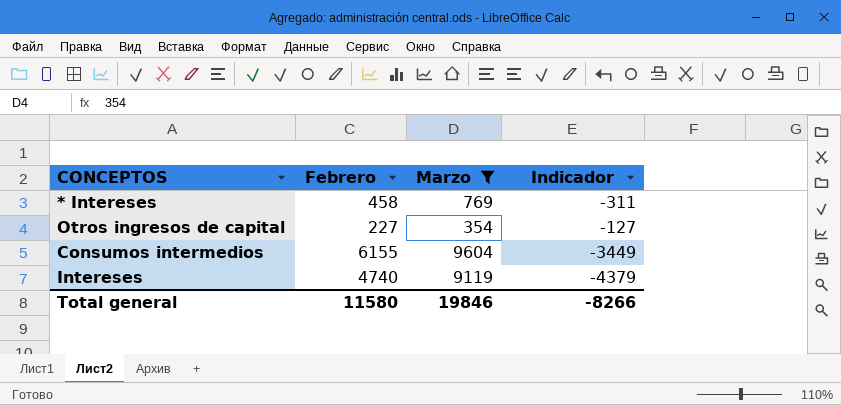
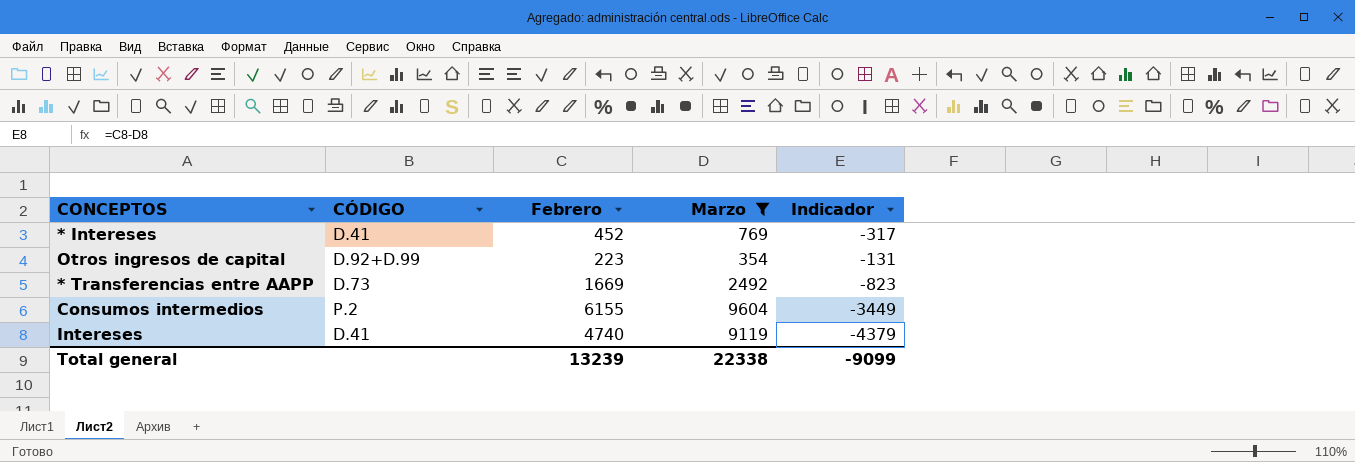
column CÓDIGO | position: none -> 2
* Intereses | Febrero: 458 -> 452
* Intereses | Indicador: -311 -> -317
Otros ingresos de capital | Febrero: 227 -> 223
Otros ingresos de capital | Indicador: -127 -> -131
row * Transferencias entre AAPP: none -> D.73 | 1669 | 2492 | -823
Total general | Febrero: 11580 -> 13239
Total general | Marzo: 19846 -> 22338
Total general | Indicador: -8266 -> -9099

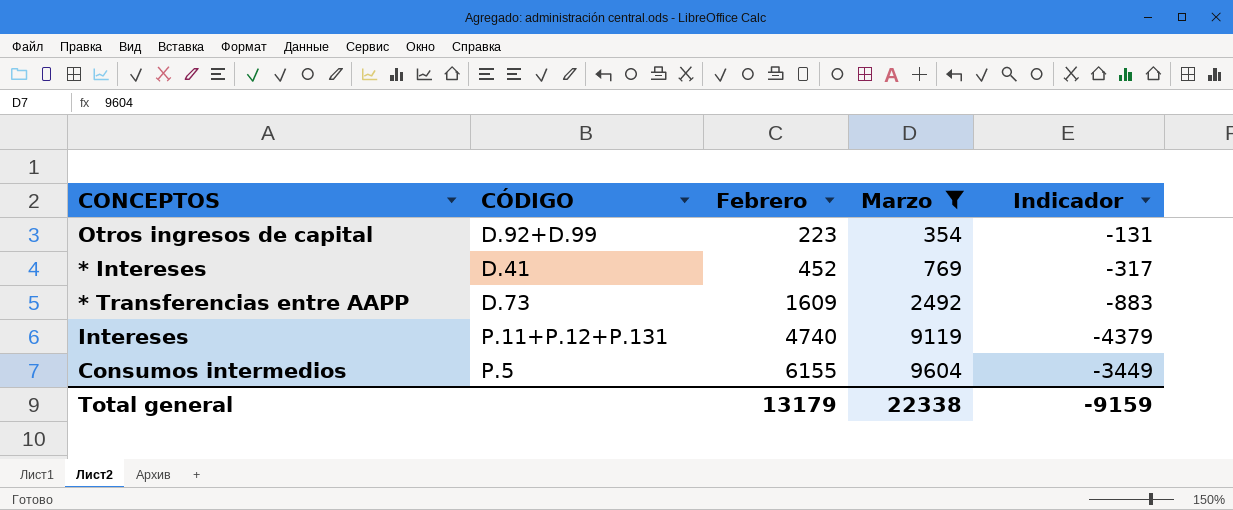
row order: none -> Febrero ascending
* Transferencias entre AAPP | Febrero: 1669 -> 1609
* Transferencias entre AAPP | Indicador: -823 -> -883
Intereses | CÓDIGO: D.41 -> P.11+P.12+P.131
Consumos intermedios | CÓDIGO: P.2 -> P.5
Total general | Febrero: 13239 -> 13179
Total general | Indicador: -9099 -> -9159

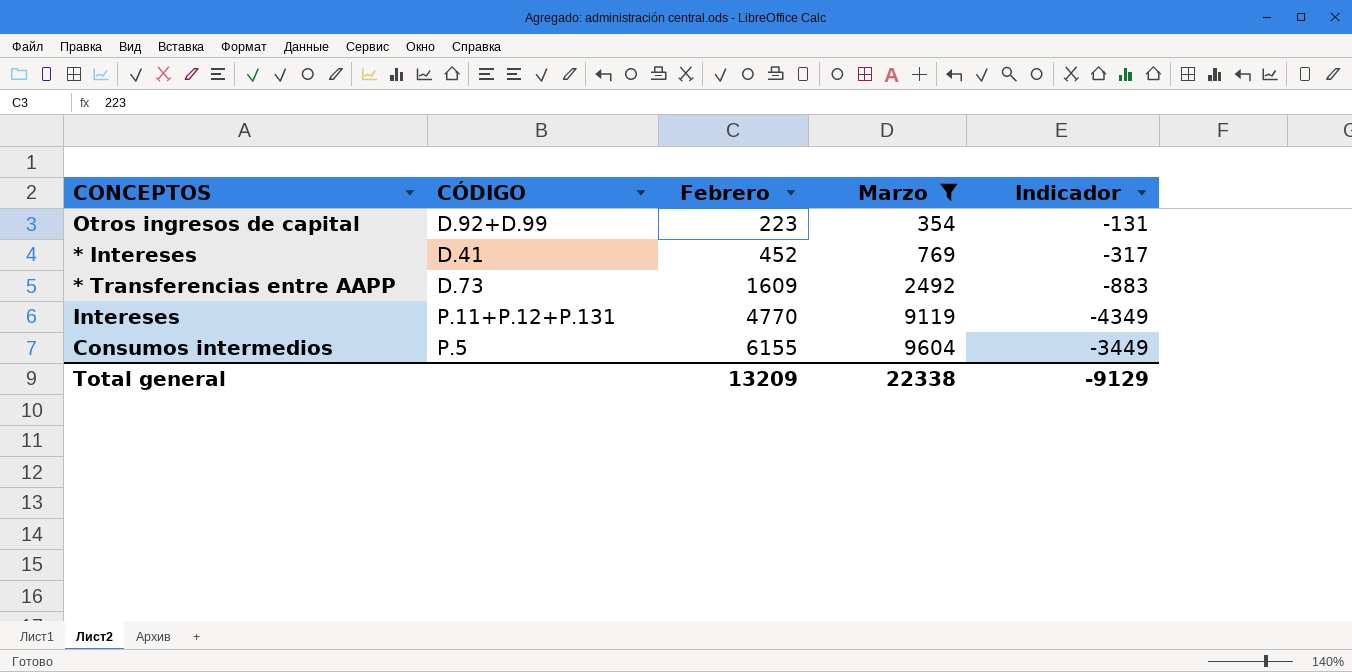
Intereses | Febrero: 4740 -> 4770
Intereses | Indicador: -4379 -> -4349
Total general | Febrero: 13179 -> 13209
Total general | Indicador: -9159 -> -9129

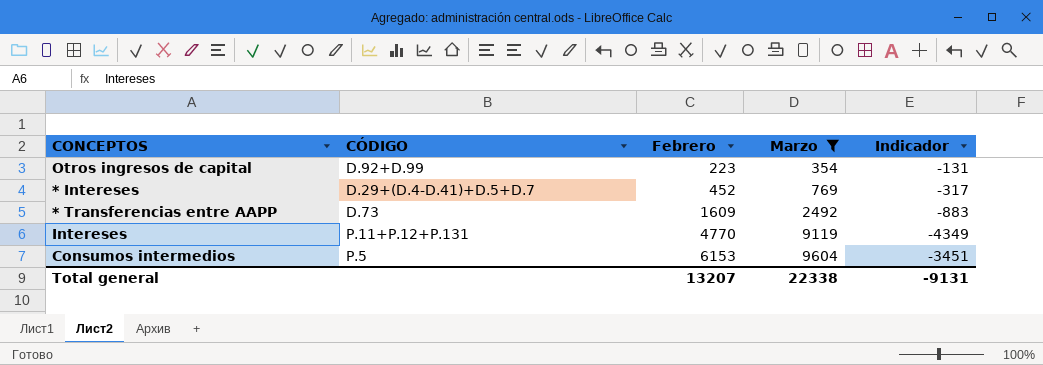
* Intereses | CÓDIGO: D.41 -> D.29+(D.4-D.41)+D.5+D.7
Consumos intermedios | Febrero: 6155 -> 6153
Consumos intermedios | Indicador: -3449 -> -3451
Total general | Febrero: 13209 -> 13207
Total general | Indicador: -9129 -> -9131

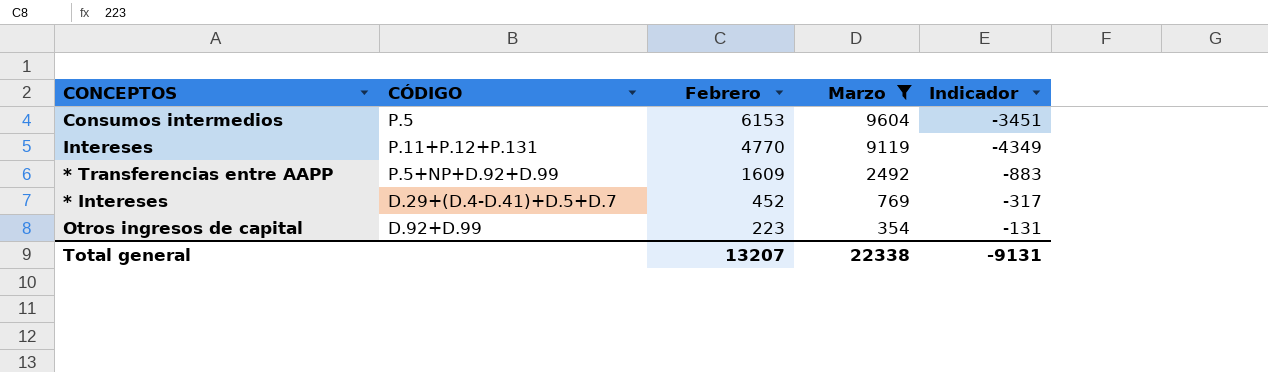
row order: Febrero ascending -> Febrero descending
* Transferencias entre AAPP | CÓDIGO: D.73 -> P.5+NP+D.92+D.99

